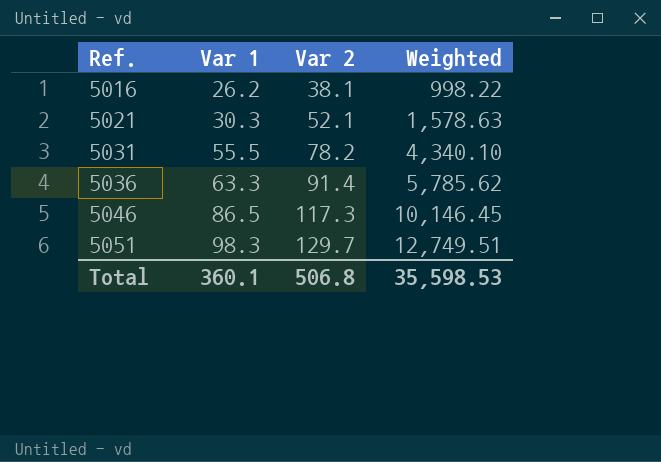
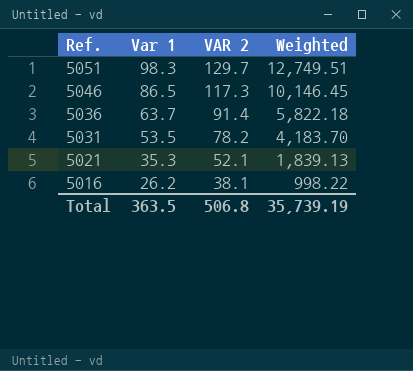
row order: Ref. ascending -> Ref. descending
column name: Var 2 -> VAR 2
5036 | Var 1: 63.3 -> 63.7
5036 | Weighted: 5,785.62 -> 5,822.18
5031 | Var 1: 55.5 -> 53.5
5031 | Weighted: 4,340.10 -> 4,183.70
5021 | Var 1: 30.3 -> 35.3
5021 | Weighted: 1,578.63 -> 1,839.13
Total | Var 1: 360.1 -> 363.5
Total | Weighted: 35,598.53 -> 35,739.19

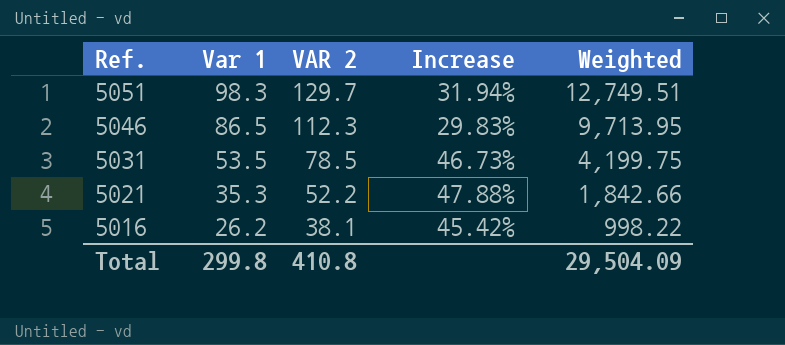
column Increase | formula: none -> ([VAR 2] - [Var 1]) / [Var 1]
row 5036: 63.7 | 91.4 | 5,822.18 -> none
5046 | VAR 2: 117.3 -> 112.3
5046 | Weighted: 10,146.45 -> 9,713.95
5031 | VAR 2: 78.2 -> 78.5
5031 | Weighted: 4,183.70 -> 4,199.75
5021 | VAR 2: 52.1 -> 52.2
5021 | Weighted: 1,839.13 -> 1,842.66
Total | Var 1: 363.5 -> 299.8
Total | VAR 2: 506.8 -> 410.8
Total | Weighted: 35,739.19 -> 29,504.09

